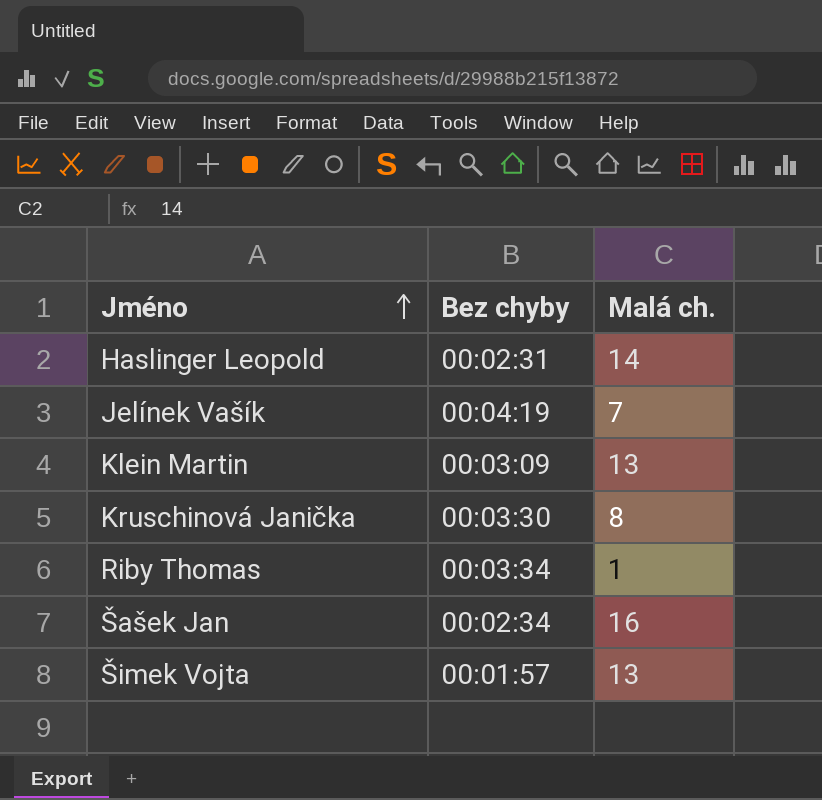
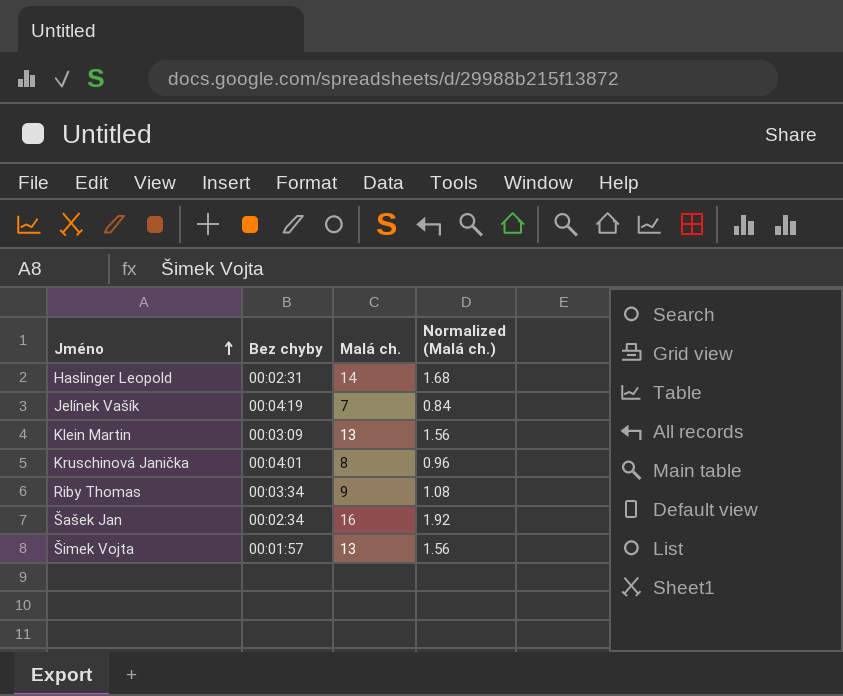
column Normalized (Malá ch.) | formula: none -> [Malá ch.] * 0.12
Kruschinová Janička | Bez chyby: 00:03:30 -> 00:04:01
Riby Thomas | Malá ch.: 1 -> 9

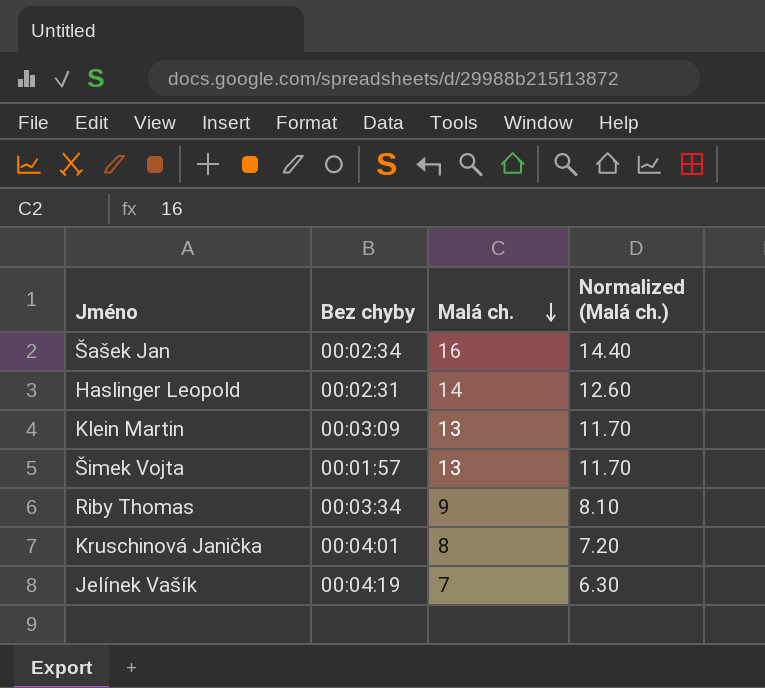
row order: Jméno ascending -> Malá ch. descending
column Normalized (Malá ch.) | formula: [Malá ch.] * 0.12 -> [Malá ch.] * 0.9

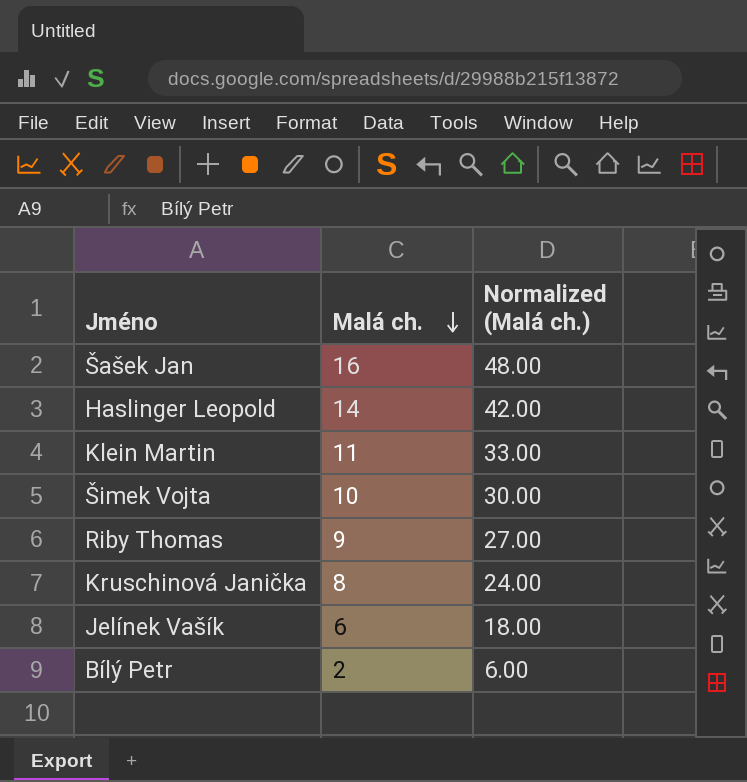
column Bez chyby | position: 2 -> none
column Normalized (Malá ch.) | formula: [Malá ch.] * 0.9 -> [Malá ch.] * 3
Klein Martin | Malá ch.: 13 -> 11
Šimek Vojta | Malá ch.: 13 -> 10
Jelínek Vašík | Malá ch.: 7 -> 6
row Bílý Petr: none -> 2 | 6.00

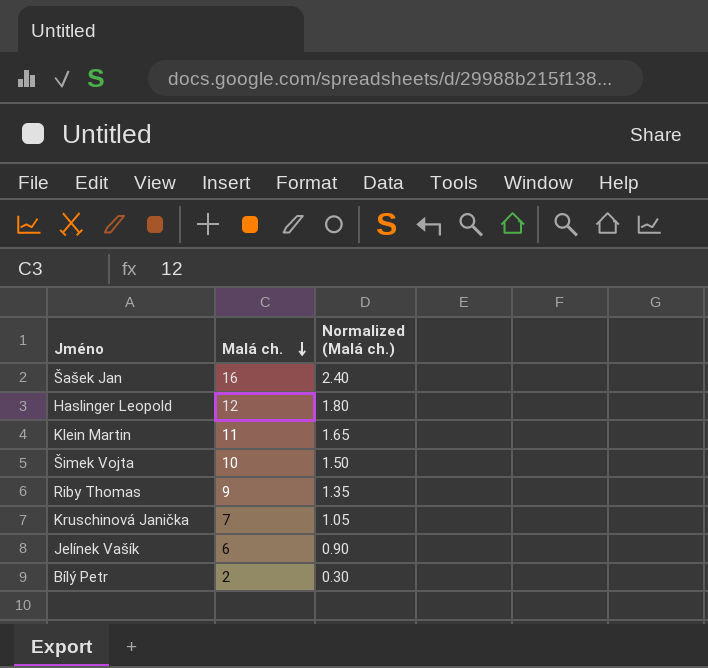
column Normalized (Malá ch.) | formula: [Malá ch.] * 3 -> [Malá ch.] * 0.15
Haslinger Leopold | Malá ch.: 14 -> 12
Kruschinová Janička | Malá ch.: 8 -> 7

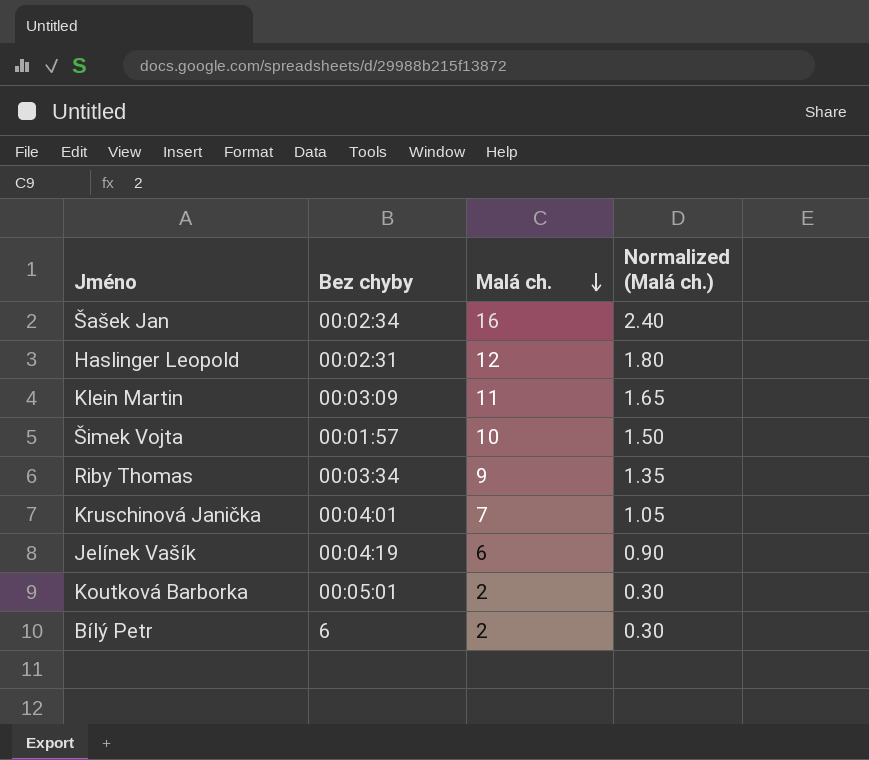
column Bez chyby | position: none -> 2
row Koutková Barborka: none -> 00:05:01 | 2 | 0.30

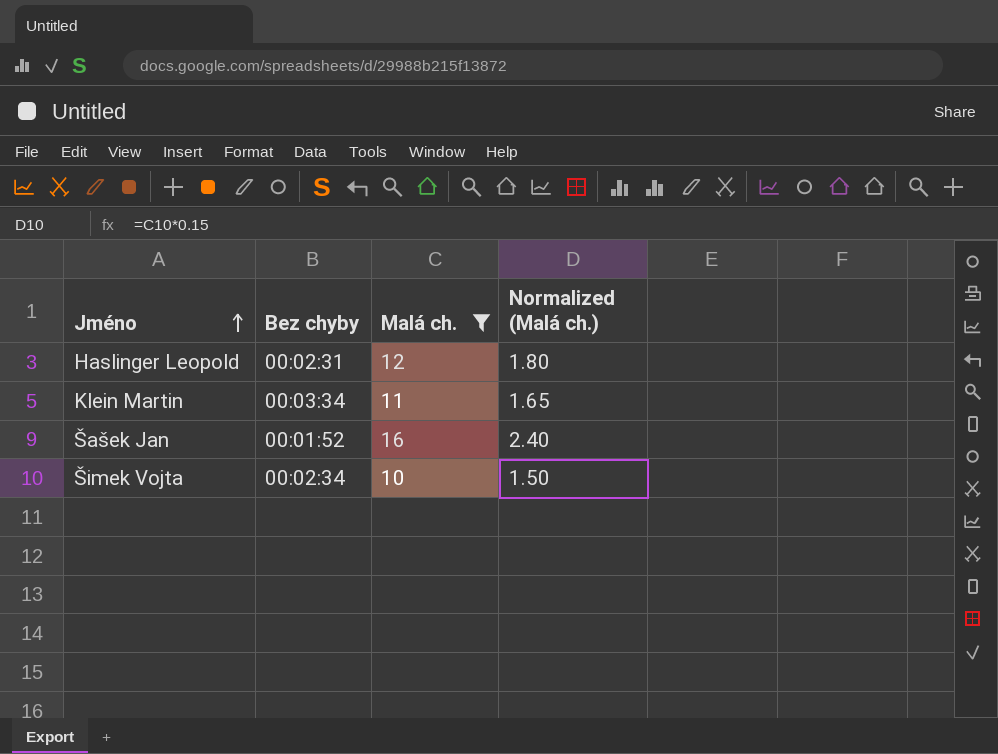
filter: none -> Malá ch. >= 10
row order: Malá ch. descending -> Jméno ascending
Klein Martin | Bez chyby: 00:03:09 -> 00:03:34
Šašek Jan | Bez chyby: 00:02:34 -> 00:01:52
Šimek Vojta | Bez chyby: 00:01:57 -> 00:02:34

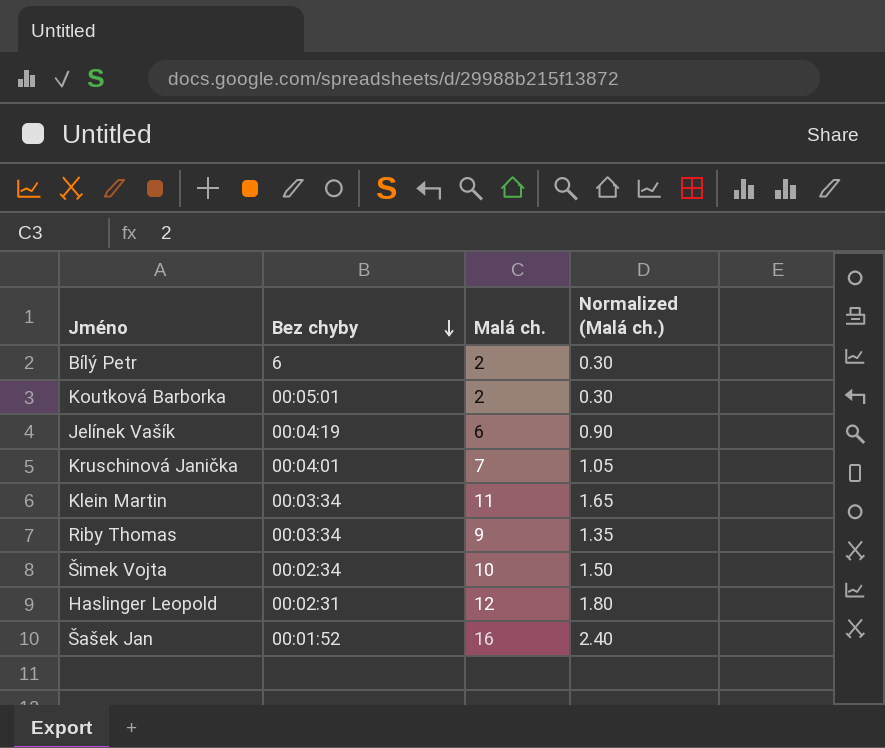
filter: Malá ch. >= 10 -> none
row order: Jméno ascending -> Bez chyby descending

